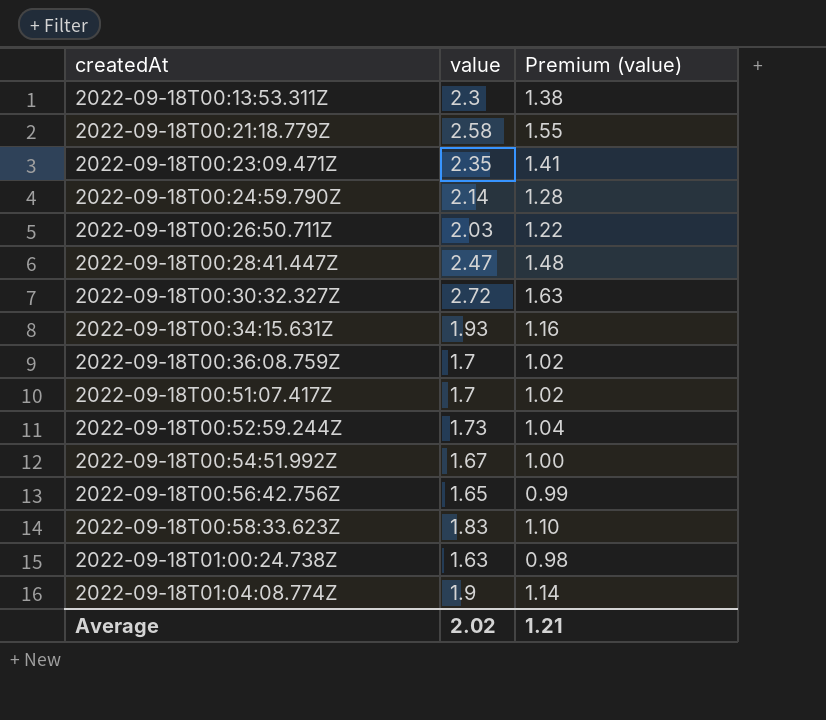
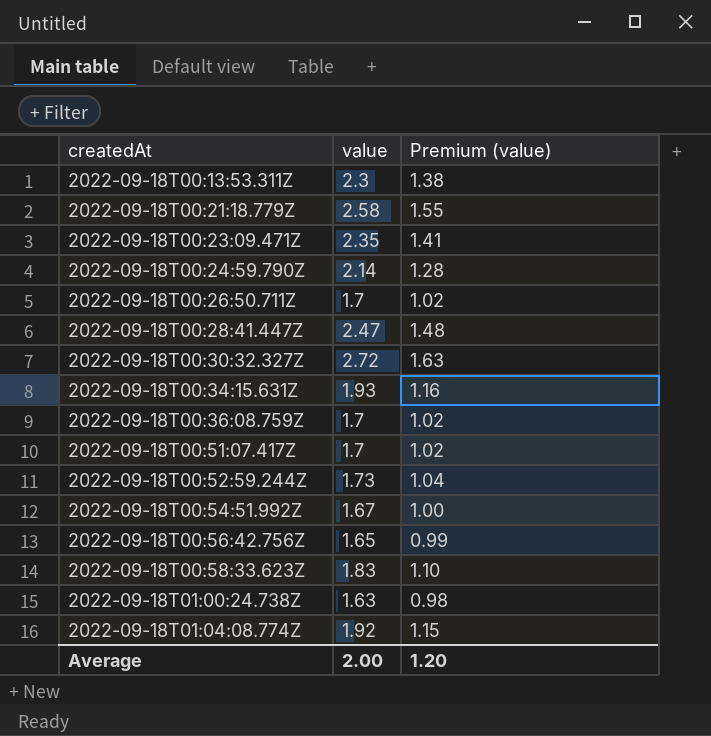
2022-09-18T00:26:50.711Z | value: 2.03 -> 1.7
2022-09-18T00:26:50.711Z | Premium (value): 1.22 -> 1.02
2022-09-18T01:04:08.774Z | value: 1.9 -> 1.92
2022-09-18T01:04:08.774Z | Premium (value): 1.14 -> 1.15
Average | value: 2.02 -> 2.00
Average | Premium (value): 1.21 -> 1.20

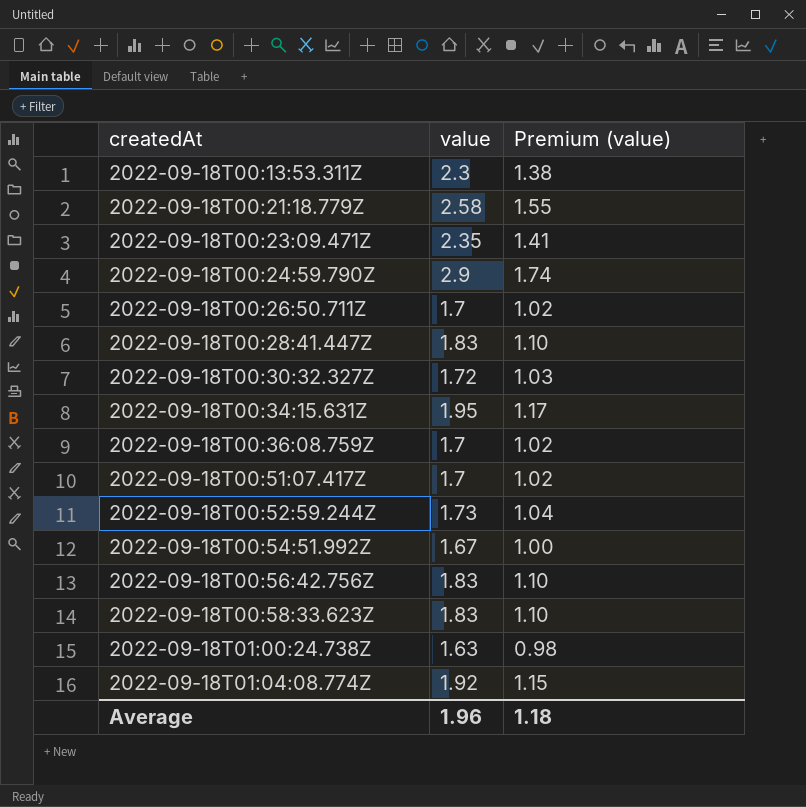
2022-09-18T00:24:59.790Z | value: 2.14 -> 2.9
2022-09-18T00:24:59.790Z | Premium (value): 1.28 -> 1.74
2022-09-18T00:28:41.447Z | value: 2.47 -> 1.83
2022-09-18T00:28:41.447Z | Premium (value): 1.48 -> 1.10
2022-09-18T00:30:32.327Z | value: 2.72 -> 1.72
2022-09-18T00:30:32.327Z | Premium (value): 1.63 -> 1.03
2022-09-18T00:34:15.631Z | value: 1.93 -> 1.95
2022-09-18T00:34:15.631Z | Premium (value): 1.16 -> 1.17
2022-09-18T00:56:42.756Z | value: 1.65 -> 1.83
2022-09-18T00:56:42.756Z | Premium (value): 0.99 -> 1.10
Average | value: 2.00 -> 1.96
Average | Premium (value): 1.20 -> 1.18

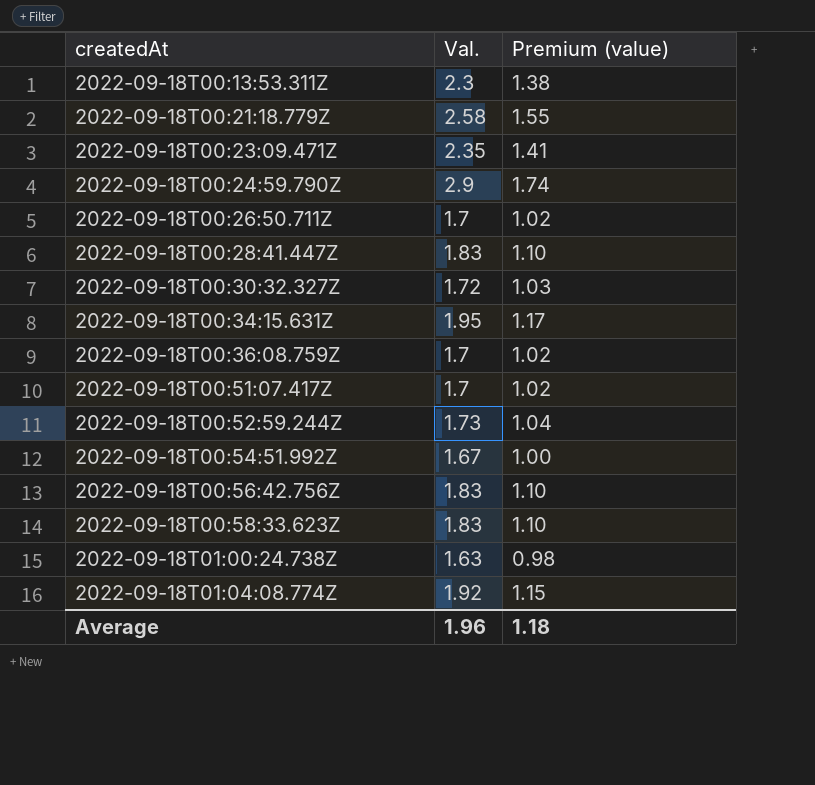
column name: value -> Val.

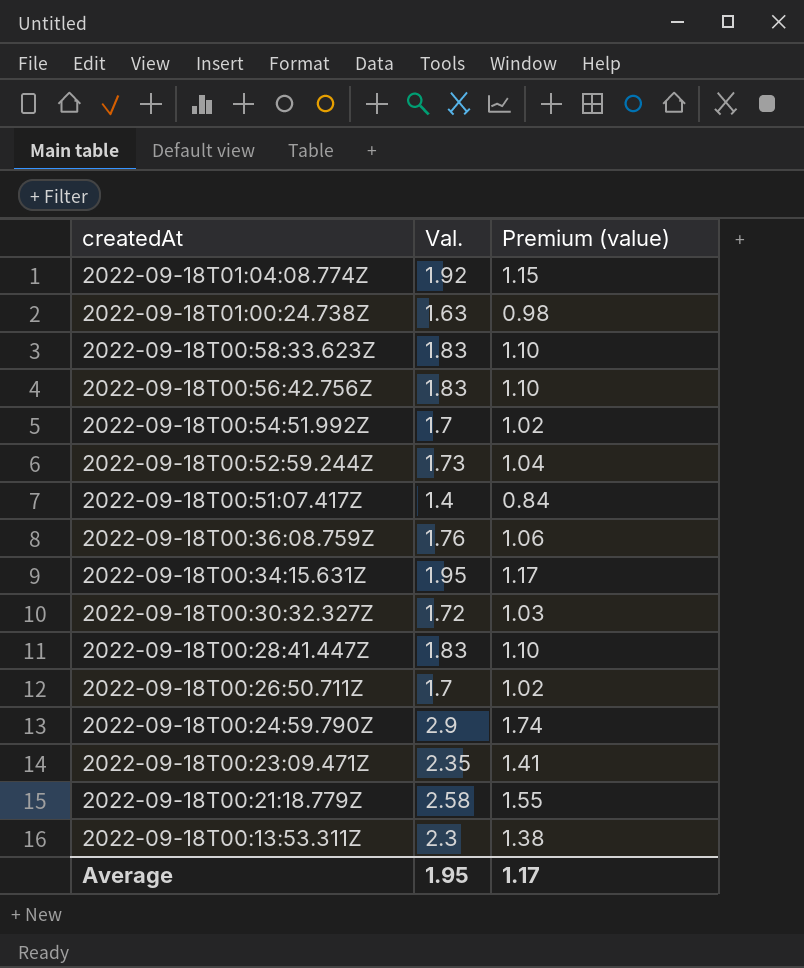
row order: createdAt ascending -> createdAt descending
2022-09-18T00:54:51.992Z | Val.: 1.67 -> 1.7
2022-09-18T00:54:51.992Z | Premium (value): 1.00 -> 1.02
2022-09-18T00:51:07.417Z | Val.: 1.7 -> 1.4
2022-09-18T00:51:07.417Z | Premium (value): 1.02 -> 0.84
2022-09-18T00:36:08.759Z | Val.: 1.7 -> 1.76
2022-09-18T00:36:08.759Z | Premium (value): 1.02 -> 1.06
Average | Val.: 1.96 -> 1.95
Average | Premium (value): 1.18 -> 1.17

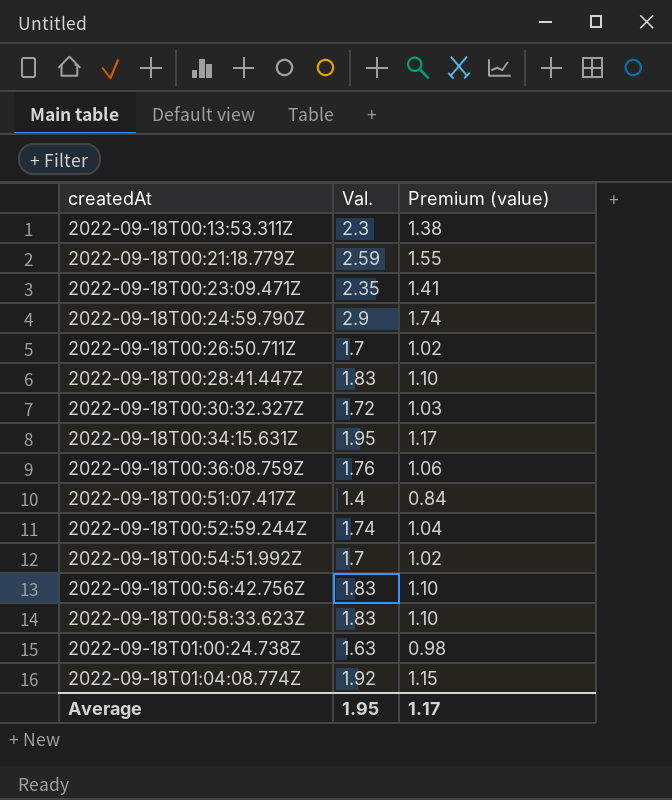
row order: createdAt descending -> createdAt ascending
2022-09-18T00:21:18.779Z | Val.: 2.58 -> 2.59
2022-09-18T00:52:59.244Z | Val.: 1.73 -> 1.74

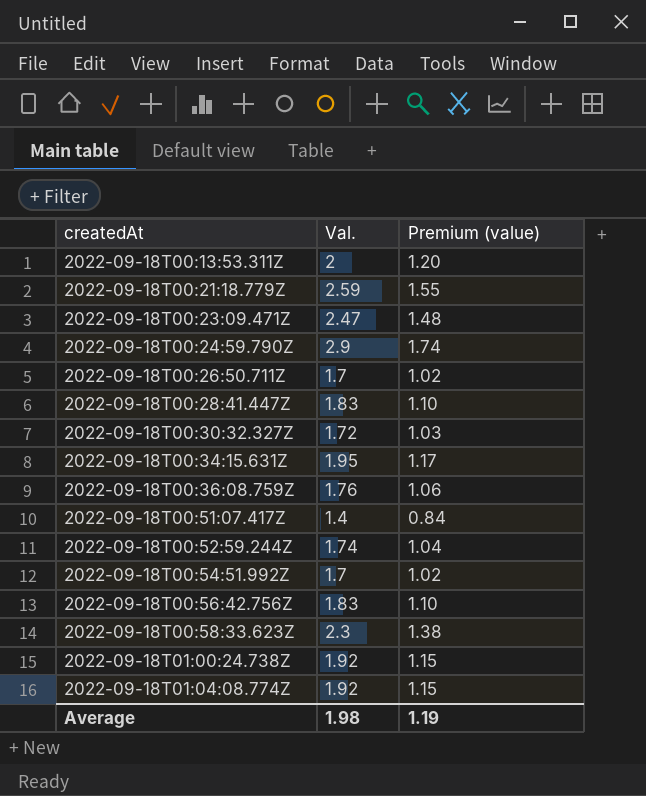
2022-09-18T00:13:53.311Z | Val.: 2.3 -> 2
2022-09-18T00:13:53.311Z | Premium (value): 1.38 -> 1.20
2022-09-18T00:23:09.471Z | Val.: 2.35 -> 2.47
2022-09-18T00:23:09.471Z | Premium (value): 1.41 -> 1.48
2022-09-18T00:58:33.623Z | Val.: 1.83 -> 2.3
2022-09-18T00:58:33.623Z | Premium (value): 1.10 -> 1.38
2022-09-18T01:00:24.738Z | Val.: 1.63 -> 1.92
2022-09-18T01:00:24.738Z | Premium (value): 0.98 -> 1.15
Average | Val.: 1.95 -> 1.98
Average | Premium (value): 1.17 -> 1.19

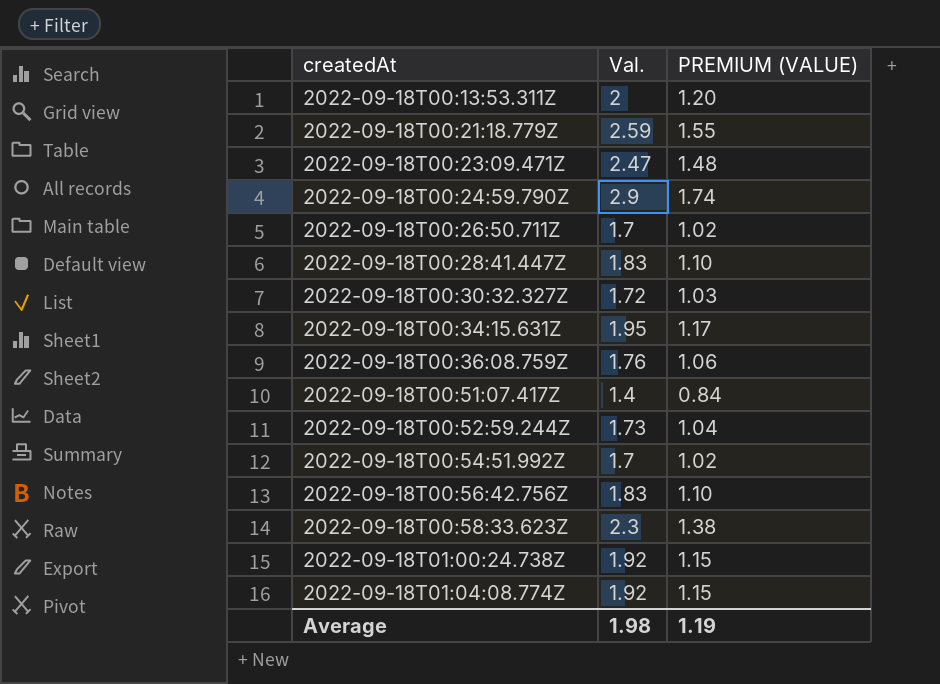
column name: Premium (value) -> PREMIUM (VALUE)
2022-09-18T00:52:59.244Z | Val.: 1.74 -> 1.73

